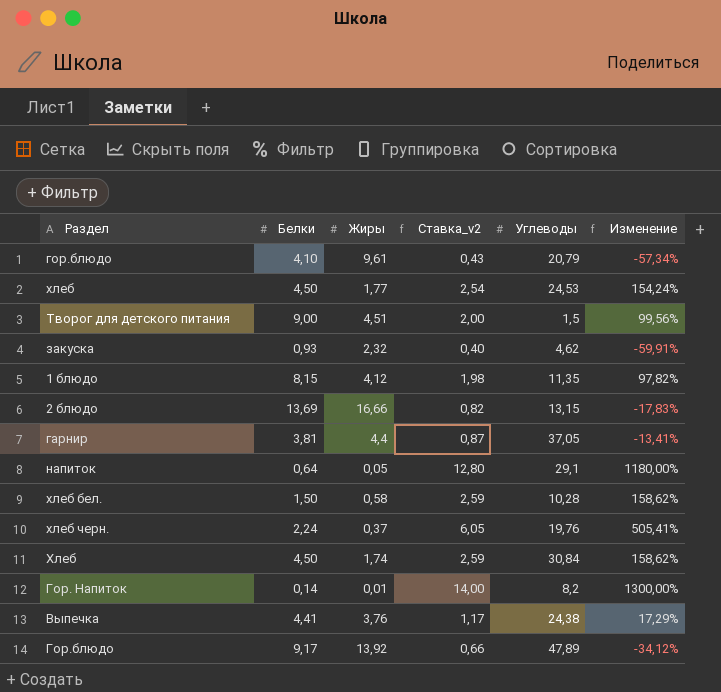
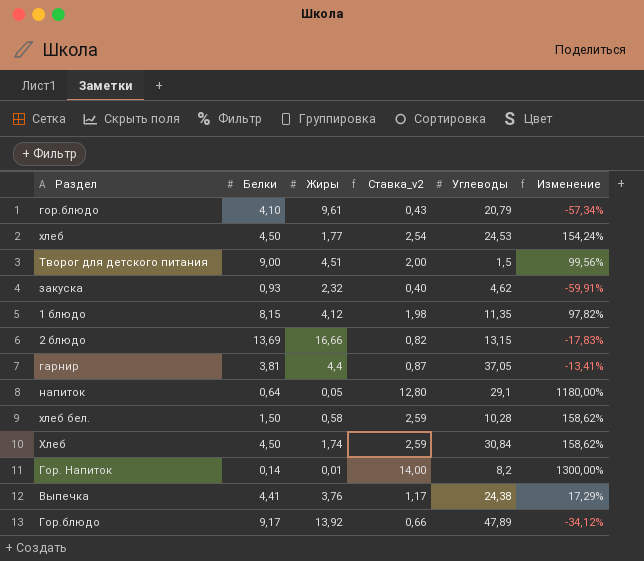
row хлеб черн.: 2,24 | 0,37 | 6,05 | 19,76 | 505,41% -> none

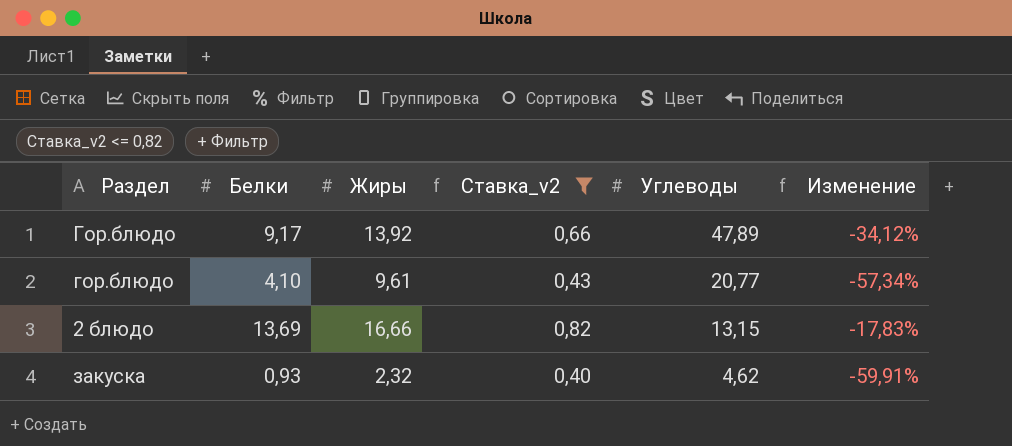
filter: none -> Ставка_v2 <= 0,82
row order: none -> Углеводы descending
гор.блюдо | Углеводы: 20,79 -> 20,77

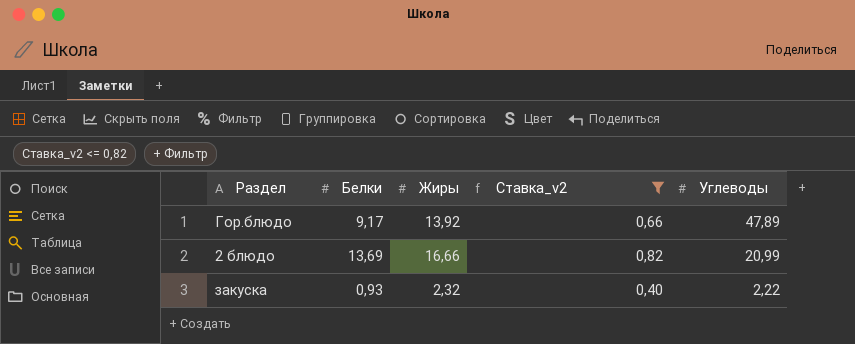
column Изменение | formula: ([Белки] - [Жиры]) / [Жиры] -> none
row гор.блюдо: 4,10 | 9,61 | 0,43 | 20,77 | -57,34% -> none
2 блюдо | Углеводы: 13,15 -> 20,99
закуска | Углеводы: 4,62 -> 2,22

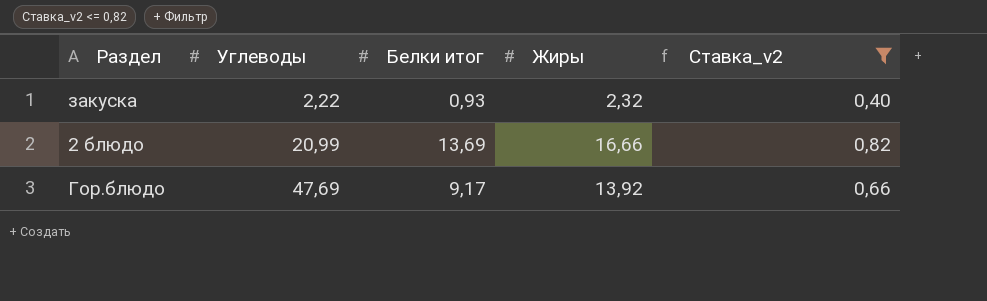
row order: Углеводы descending -> Углеводы ascending
column Углеводы | position: 5 -> 2
column name: Белки -> Белки итог
Гор.блюдо | Углеводы: 47,89 -> 47,69

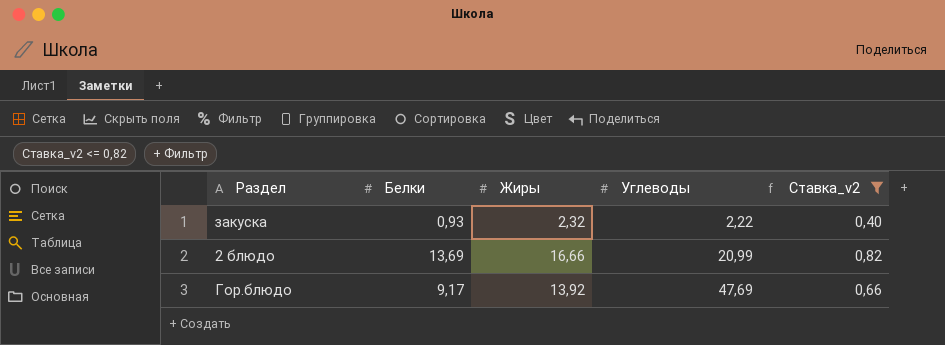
column name: Белки итог -> Белки
column Углеводы | position: 2 -> 4

